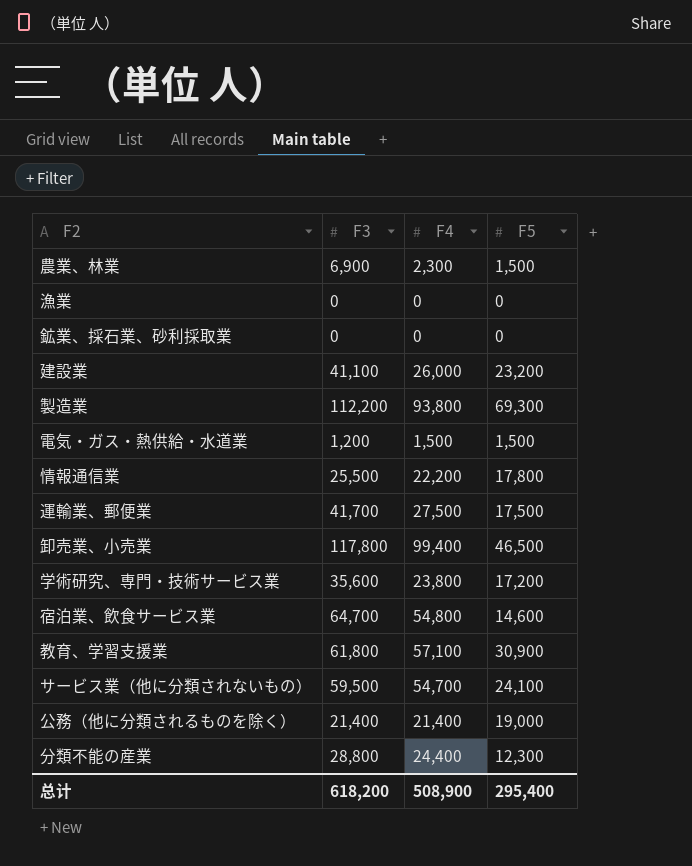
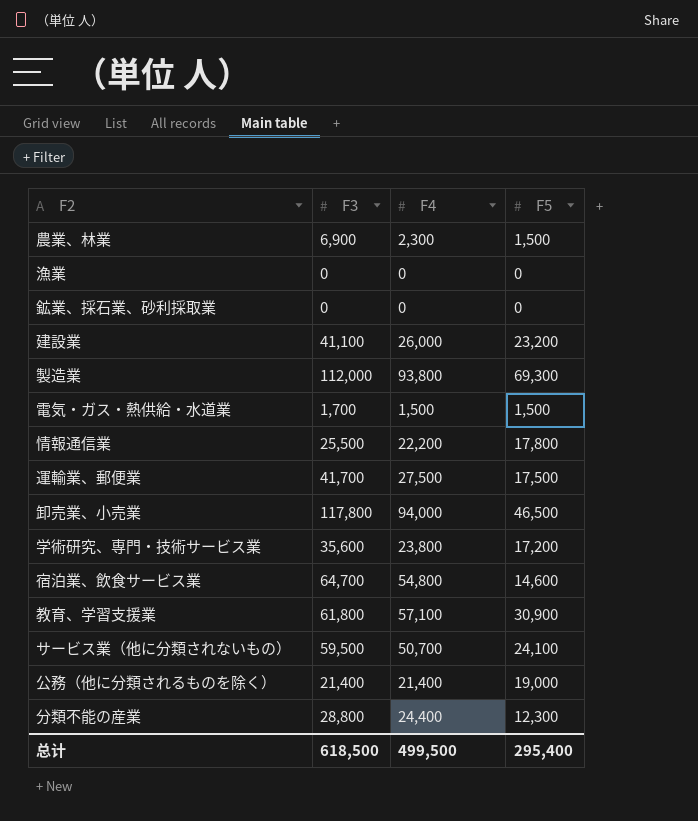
製造業 | F3: 112,200 -> 112,000
電気・ガス・熱供給・水道業 | F3: 1,200 -> 1,700
卸売業、小売業 | F4: 99,400 -> 94,000
サービス業（他に分類されないもの） | F4: 54,700 -> 50,700
总计 | F3: 618,200 -> 618,500
总计 | F4: 508,900 -> 499,500

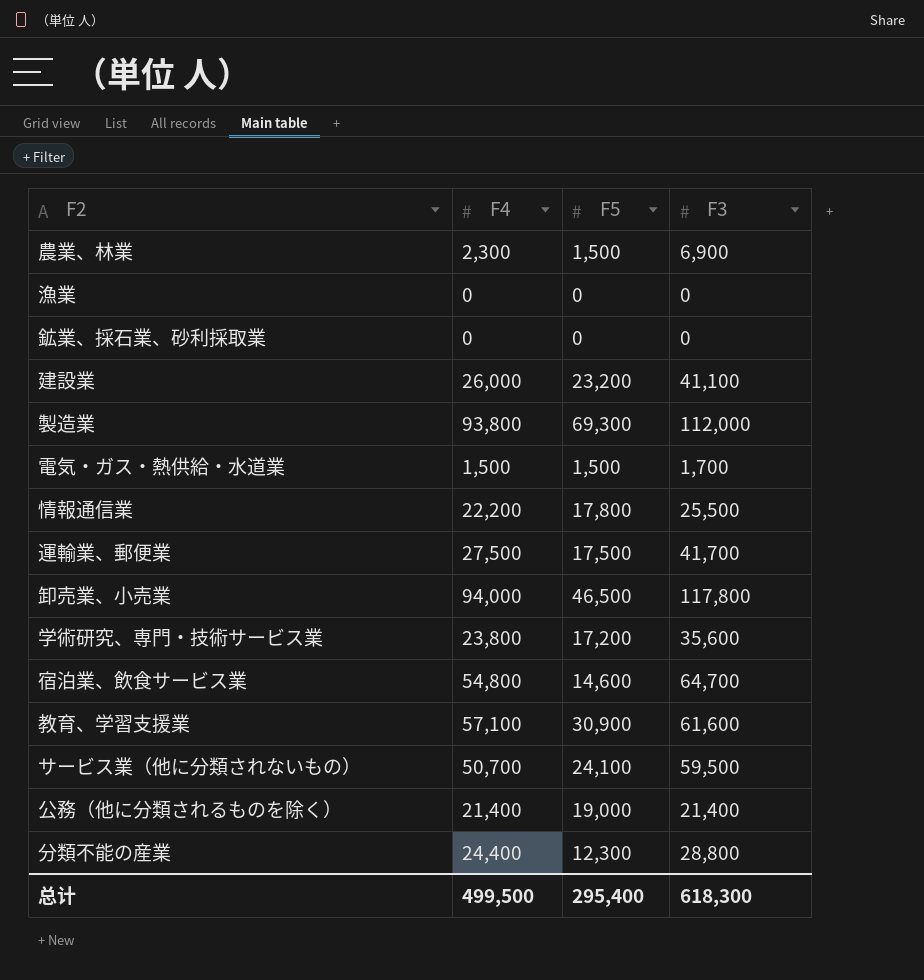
column F3 | position: 2 -> 4
教育、学習支援業 | F3: 61,800 -> 61,600
总计 | F3: 618,500 -> 618,300

